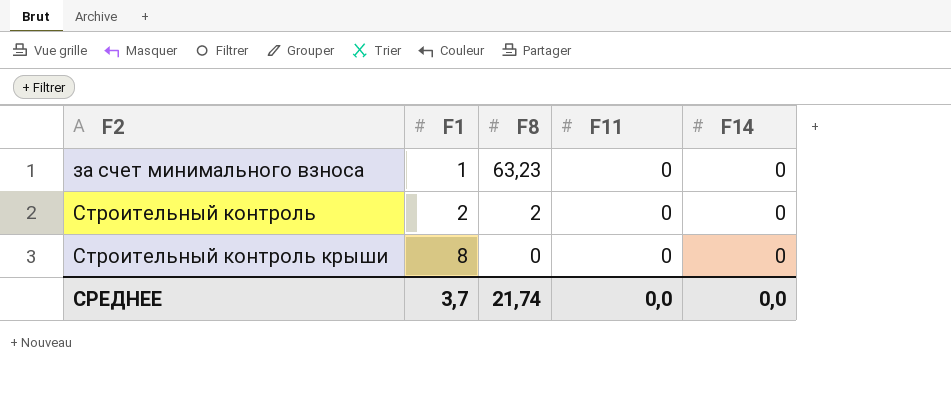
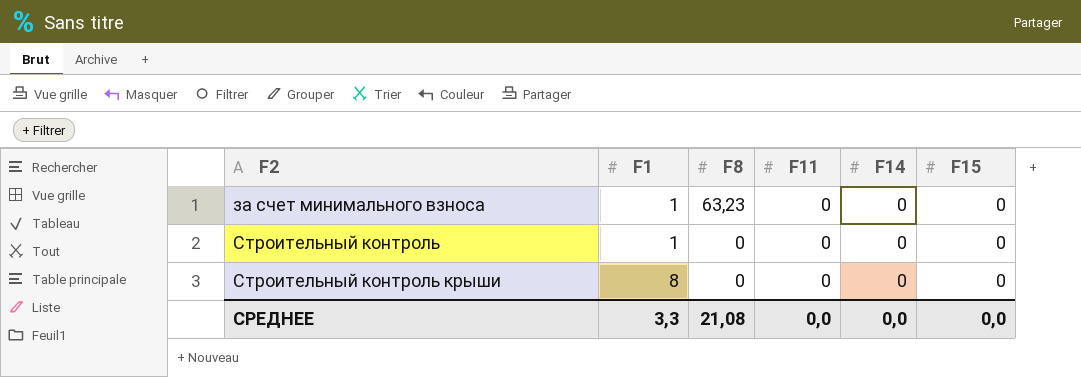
column F15 | position: none -> 6
Строительный контроль | F1: 2 -> 1
Строительный контроль | F8: 2 -> 0
СРЕДНЕЕ | F1: 3,7 -> 3,3
СРЕДНЕЕ | F8: 21,74 -> 21,08

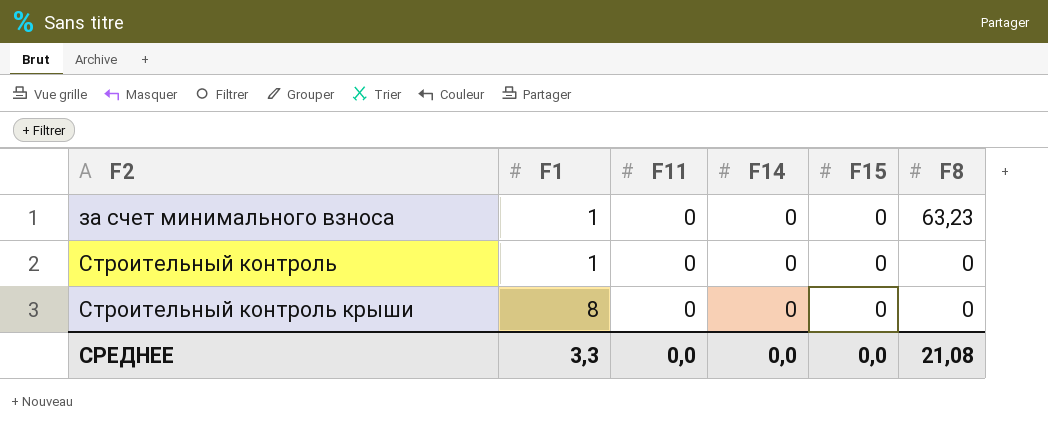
column F8 | position: 3 -> 6

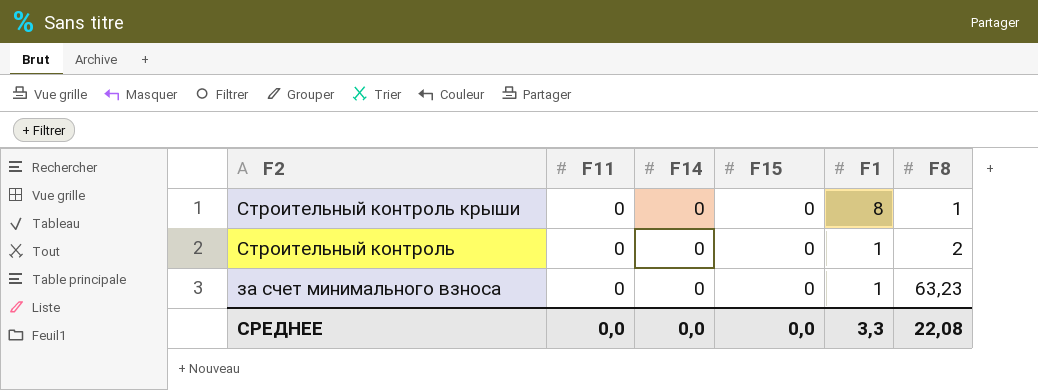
row order: F2 ascending -> F2 descending
column F1 | position: 2 -> 5
Строительный контроль крыши | F8: 0 -> 1
Строительный контроль | F8: 0 -> 2
СРЕДНЕЕ | F8: 21,08 -> 22,08

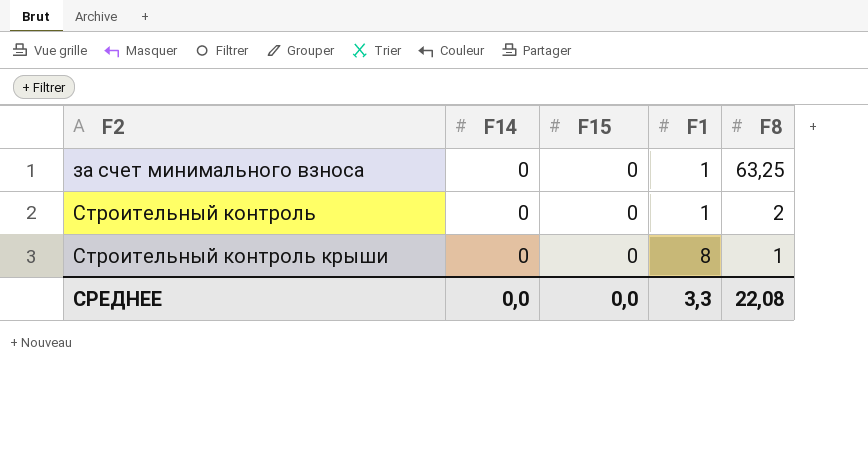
row order: F2 descending -> F2 ascending
column F11 | position: 2 -> none
за счет минимального взноса | F8: 63,23 -> 63,25

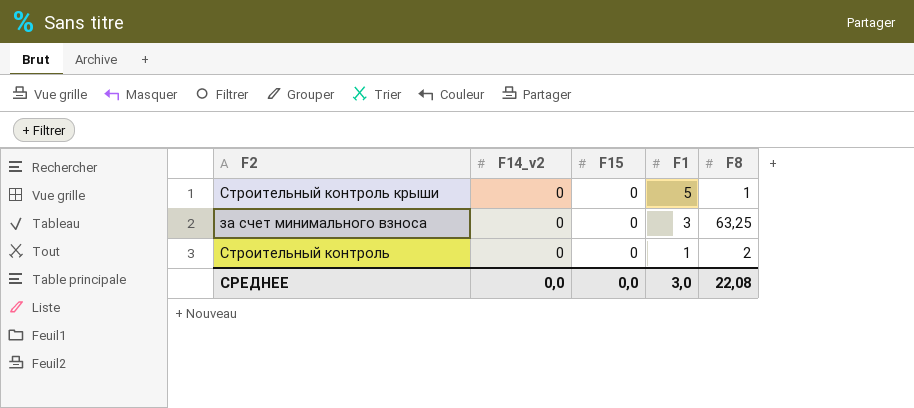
row order: F2 ascending -> F1 descending
column name: F14 -> F14_v2
Строительный контроль крыши | F1: 8 -> 5
за счет минимального взноса | F1: 1 -> 3
СРЕДНЕЕ | F1: 3,3 -> 3,0

